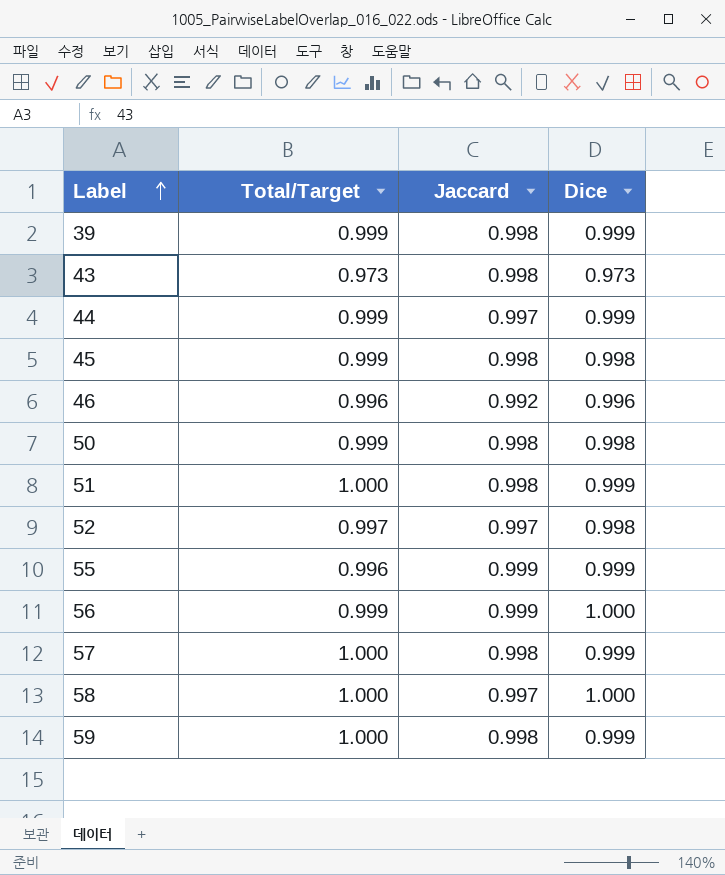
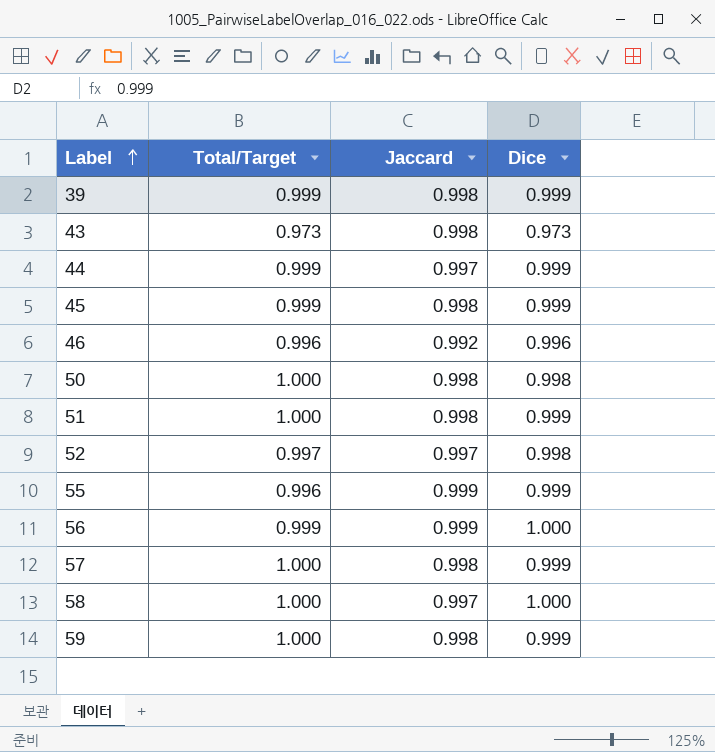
45 | Dice: 0.998 -> 0.999
50 | Total/Target: 0.999 -> 1.000

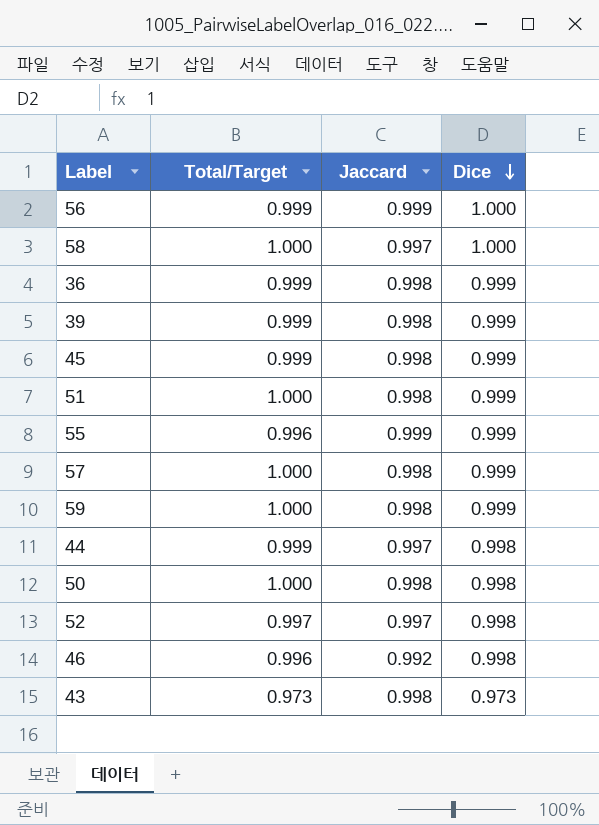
row order: Label ascending -> Dice descending
row 36: none -> 0.999 | 0.998 | 0.999
44 | Dice: 0.999 -> 0.998
46 | Dice: 0.996 -> 0.998

